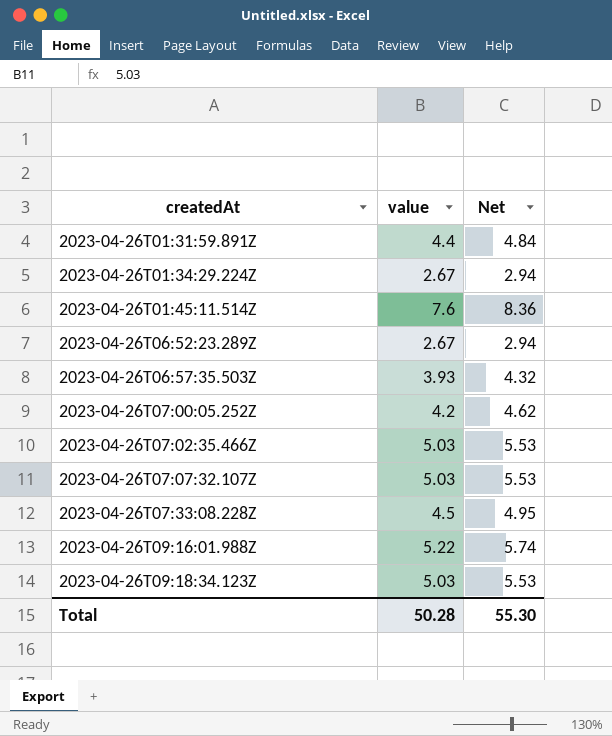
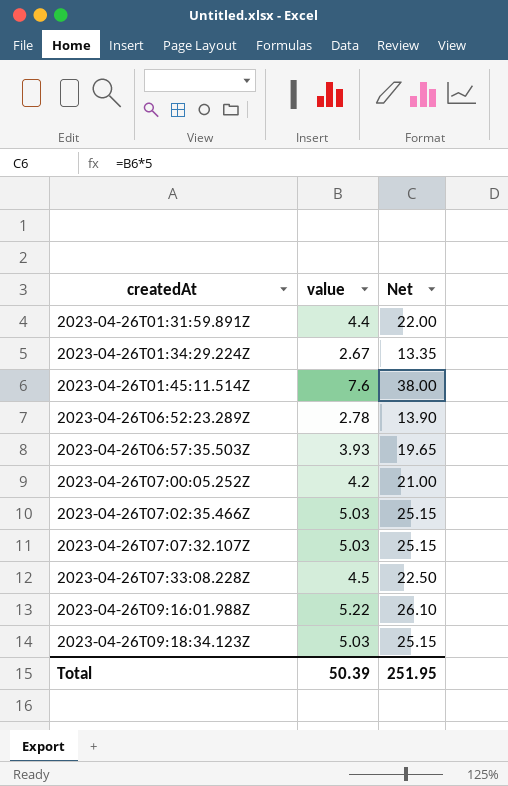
column Net | formula: [value] * 1.1 -> [value] * 5
2023-04-26T06:52:23.289Z | value: 2.67 -> 2.78
Total | value: 50.28 -> 50.39
Total | Net: 55.30 -> 251.95

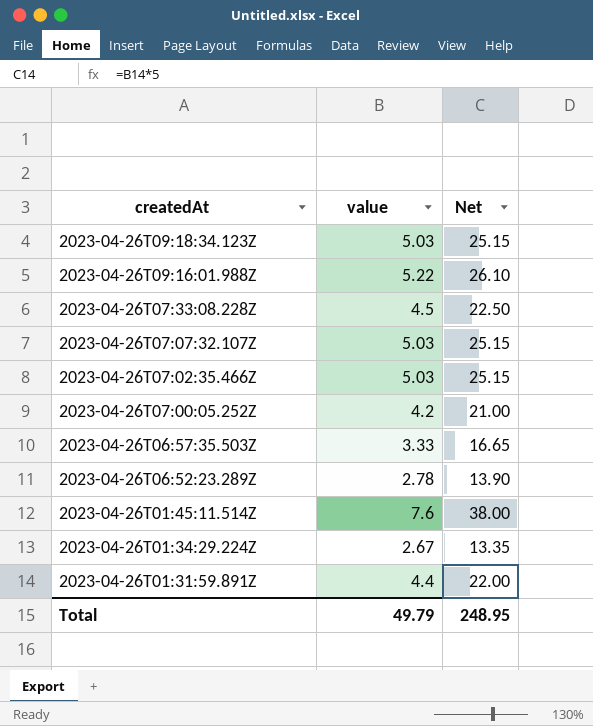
row order: createdAt ascending -> createdAt descending
2023-04-26T06:57:35.503Z | value: 3.93 -> 3.33
2023-04-26T06:57:35.503Z | Net: 19.65 -> 16.65
Total | value: 50.39 -> 49.79
Total | Net: 251.95 -> 248.95

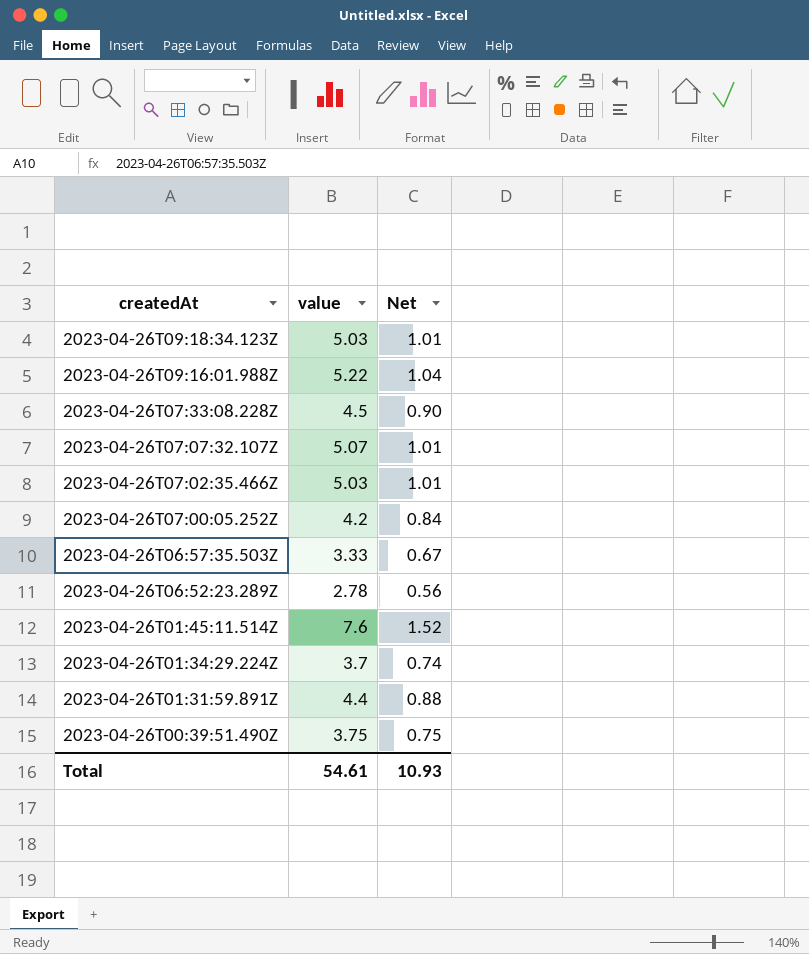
column Net | formula: [value] * 5 -> [value] * 0.2
2023-04-26T07:07:32.107Z | value: 5.03 -> 5.07
2023-04-26T01:34:29.224Z | value: 2.67 -> 3.7
row 2023-04-26T00:39:51.490Z: none -> 3.75 | 0.75
Total | value: 49.79 -> 54.61
Total | Net: 248.95 -> 10.93

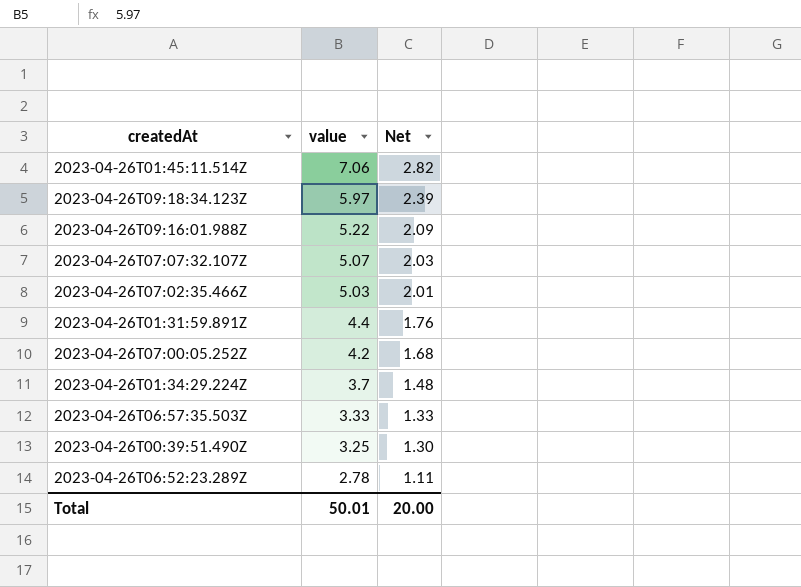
row order: createdAt descending -> value descending
column Net | formula: [value] * 0.2 -> [value] * 0.4
row 2023-04-26T07:33:08.228Z: 4.5 | 0.90 -> none
2023-04-26T01:45:11.514Z | value: 7.6 -> 7.06
2023-04-26T09:18:34.123Z | value: 5.03 -> 5.97
2023-04-26T00:39:51.490Z | value: 3.75 -> 3.25
Total | value: 54.61 -> 50.01
Total | Net: 10.93 -> 20.00

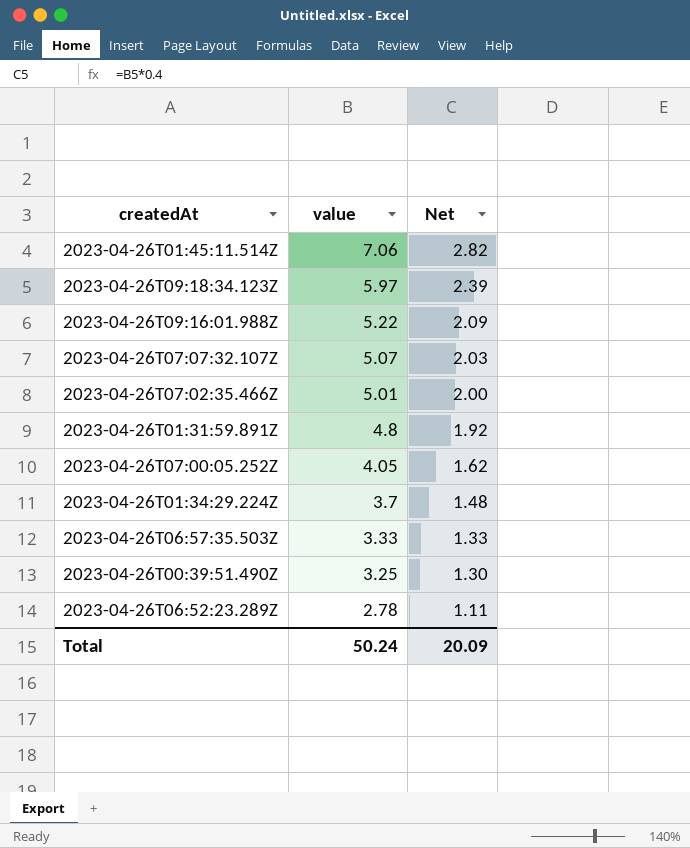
2023-04-26T07:02:35.466Z | value: 5.03 -> 5.01
2023-04-26T07:02:35.466Z | Net: 2.01 -> 2.00
2023-04-26T01:31:59.891Z | value: 4.4 -> 4.8
2023-04-26T01:31:59.891Z | Net: 1.76 -> 1.92
2023-04-26T07:00:05.252Z | value: 4.2 -> 4.05
2023-04-26T07:00:05.252Z | Net: 1.68 -> 1.62
Total | value: 50.01 -> 50.24
Total | Net: 20.00 -> 20.09

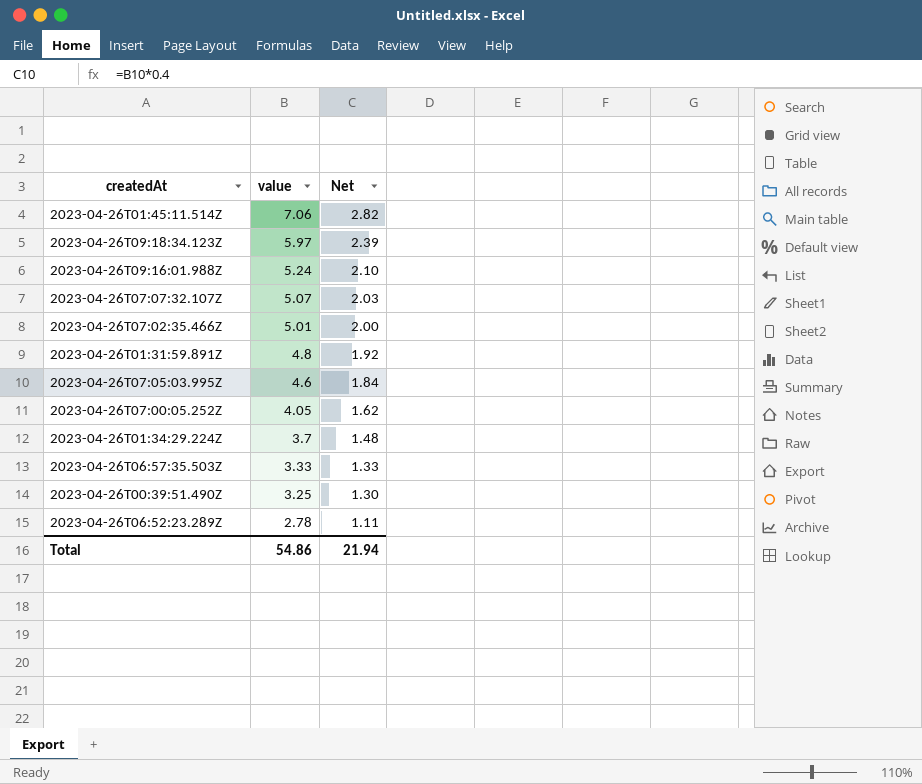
2023-04-26T09:16:01.988Z | value: 5.22 -> 5.24
2023-04-26T09:16:01.988Z | Net: 2.09 -> 2.10
row 2023-04-26T07:05:03.995Z: none -> 4.6 | 1.84
Total | value: 50.24 -> 54.86
Total | Net: 20.09 -> 21.94

